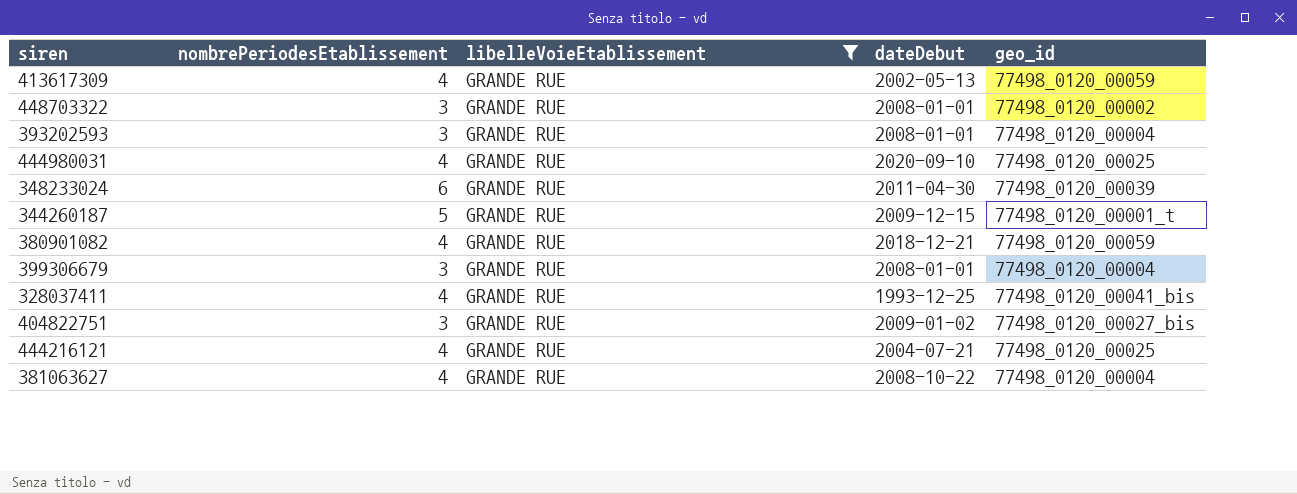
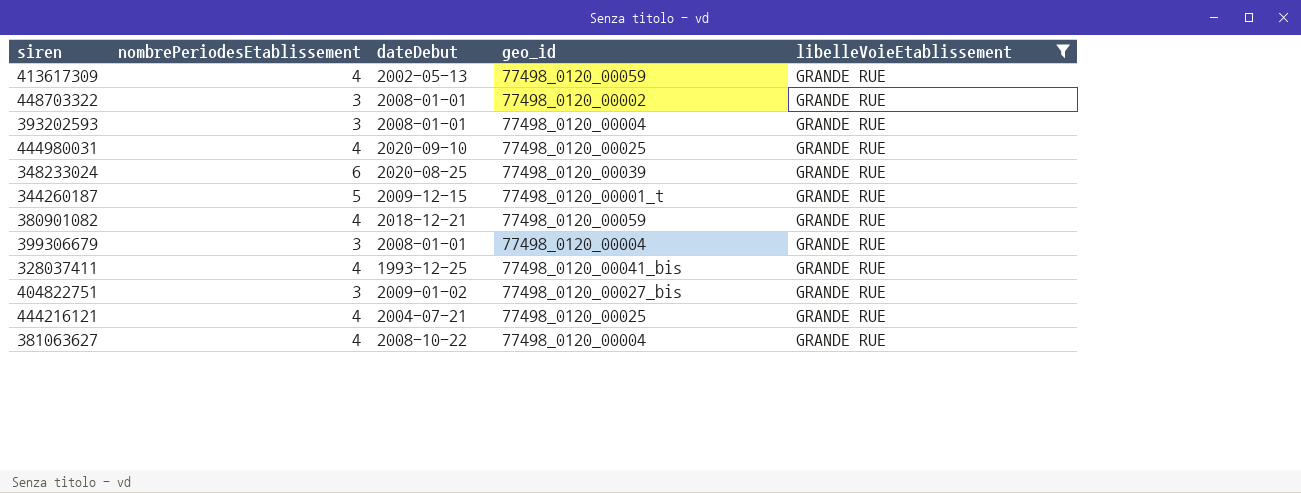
column libelleVoieEtablissement | position: 3 -> 5
348233024 | dateDebut: 2011-04-30 -> 2020-08-25

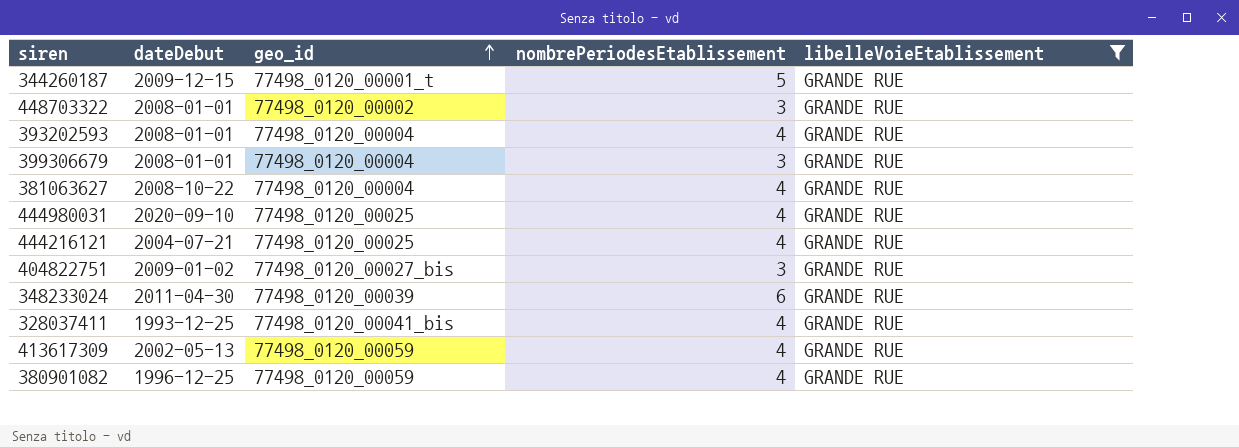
row order: none -> geo_id ascending
column nombrePeriodesEtablissement | position: 2 -> 4
393202593 | nombrePeriodesEtablissement: 3 -> 4
348233024 | dateDebut: 2020-08-25 -> 2011-04-30
380901082 | dateDebut: 2018-12-21 -> 1996-12-25

